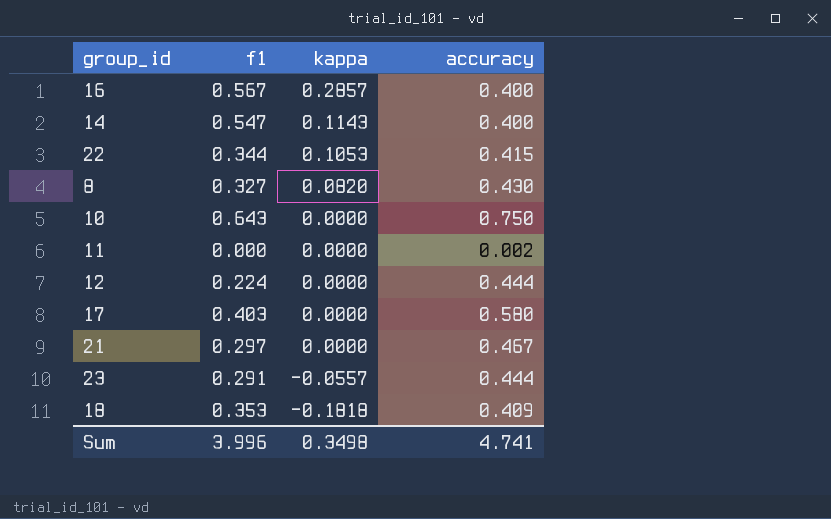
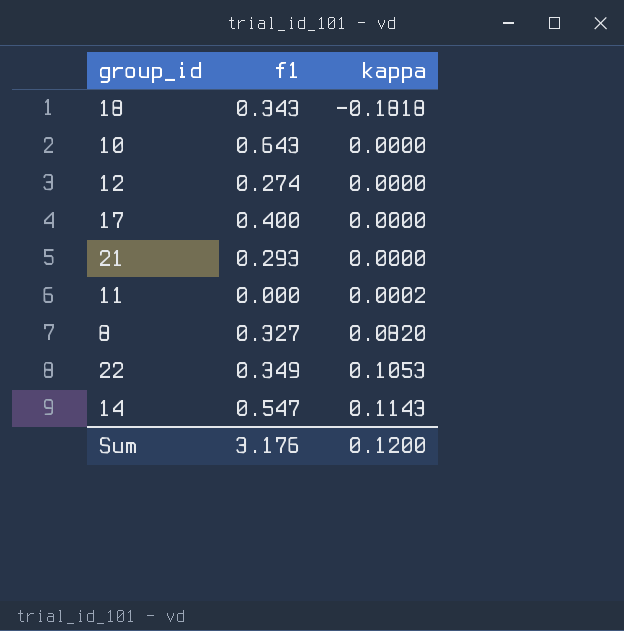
row order: kappa descending -> kappa ascending
column accuracy | position: 4 -> none
row 16: 0.567 | 0.2857 | 0.400 -> none
row 23: 0.291 | -0.0557 | 0.444 -> none
18 | f1: 0.353 -> 0.343
12 | f1: 0.224 -> 0.274
17 | f1: 0.403 -> 0.400
21 | f1: 0.297 -> 0.293
11 | kappa: 0.0000 -> 0.0002
22 | f1: 0.344 -> 0.349
Sum | f1: 3.996 -> 3.176
Sum | kappa: 0.3498 -> 0.1200

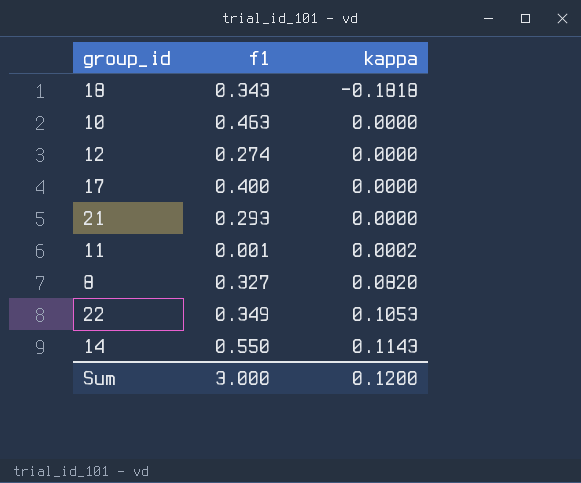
10 | f1: 0.643 -> 0.463
11 | f1: 0.000 -> 0.001
14 | f1: 0.547 -> 0.550
Sum | f1: 3.176 -> 3.000

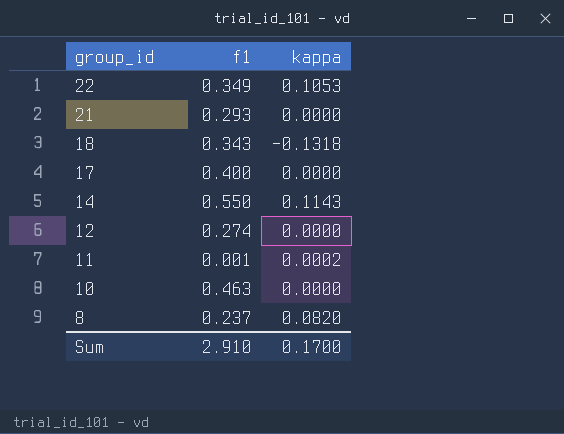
row order: kappa ascending -> group_id descending
18 | kappa: -0.1818 -> -0.1318
8 | f1: 0.327 -> 0.237
Sum | f1: 3.000 -> 2.910
Sum | kappa: 0.1200 -> 0.1700

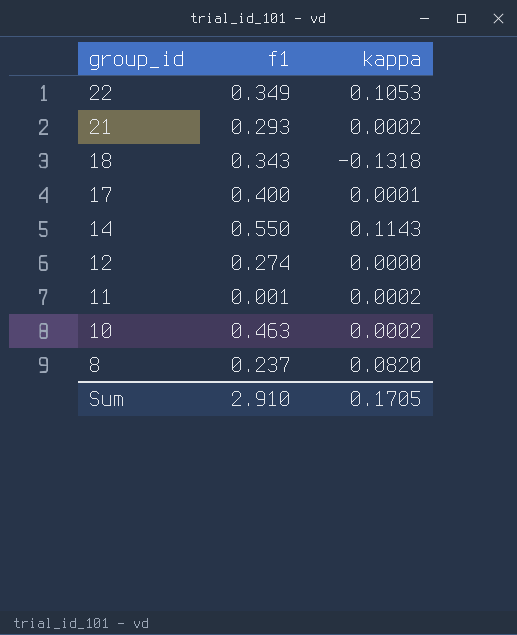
21 | kappa: 0.0000 -> 0.0002
17 | kappa: 0.0000 -> 0.0001
10 | kappa: 0.0000 -> 0.0002
Sum | kappa: 0.1700 -> 0.1705

